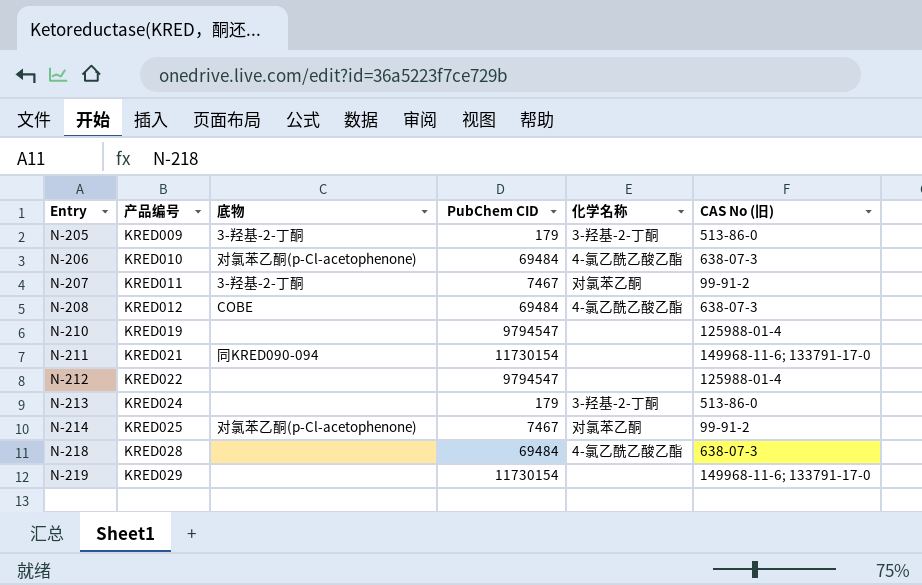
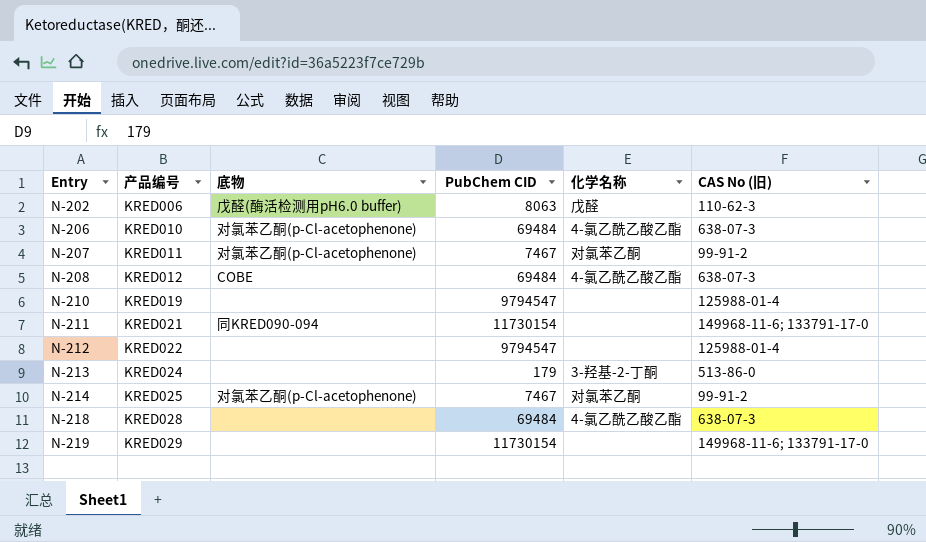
row N-205: KRED009 | 3-羟基-2-丁酮 | 179 | 3-羟基-2-丁酮 | 513-86-0 -> none
row N-202: none -> KRED006 | 戊醛(酶活检测用pH6.0 buffer) | 8063 | 戊醛 | 110-62-3
N-207 | 底物: 3-羟基-2-丁酮 -> 对氯苯乙酮(p-Cl-acetophenone)

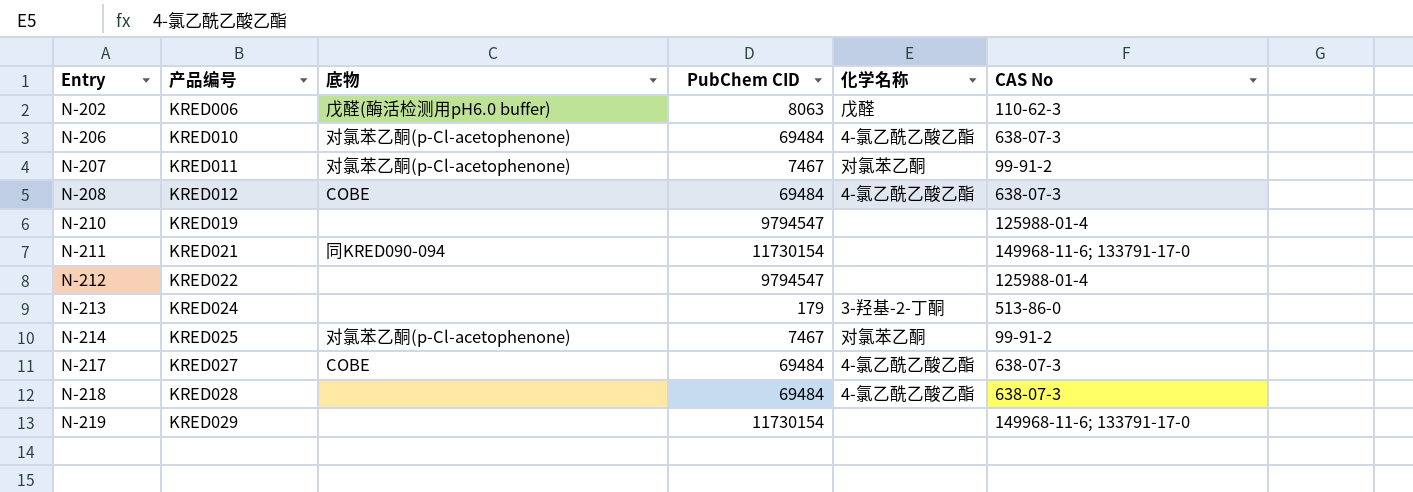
column name: CAS No (旧) -> CAS No
row N-217: none -> KRED027 | COBE | 69484 | 4-氯乙酰乙酸乙酯 | 638-07-3

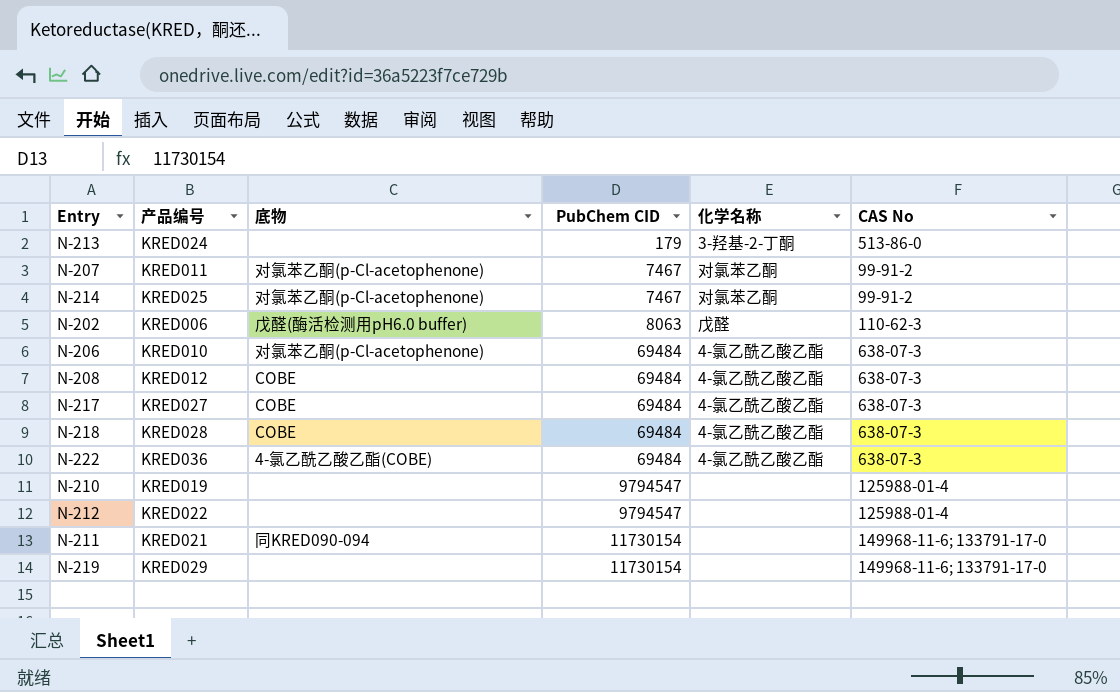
row order: Entry ascending -> PubChem CID ascending
N-218 | 底物: none -> COBE
row N-222: none -> KRED036 | 4-氯乙酰乙酸乙酯(COBE) | 69484 | 4-氯乙酰乙酸乙酯 | 638-07-3

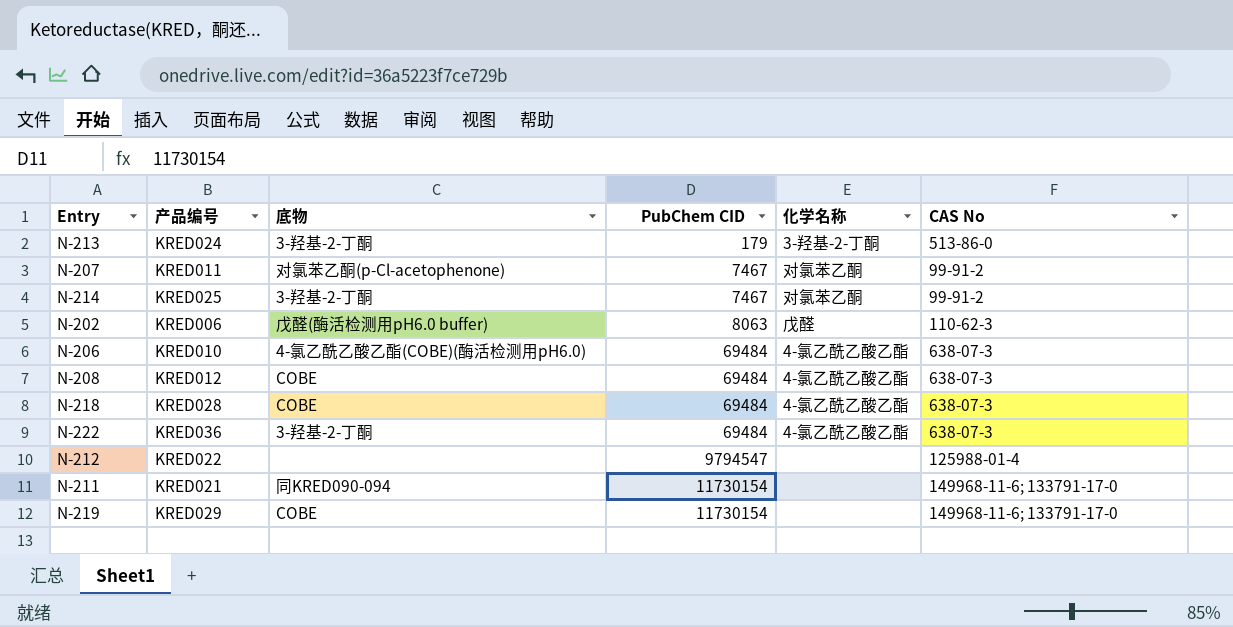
row N-217: KRED027 | COBE | 69484 | 4-氯乙酰乙酸乙酯 | 638-07-3 -> none
row N-210: KRED019 | none | 9794547 | none | 125988-01-4 -> none
N-213 | 底物: none -> 3-羟基-2-丁酮
N-214 | 底物: 对氯苯乙酮(p-Cl-acetophenone) -> 3-羟基-2-丁酮
N-206 | 底物: 对氯苯乙酮(p-Cl-acetophenone) -> 4-氯乙酰乙酸乙酯(COBE)(酶活检测用pH6.0)
N-222 | 底物: 4-氯乙酰乙酸乙酯(COBE) -> 3-羟基-2-丁酮
N-219 | 底物: none -> COBE

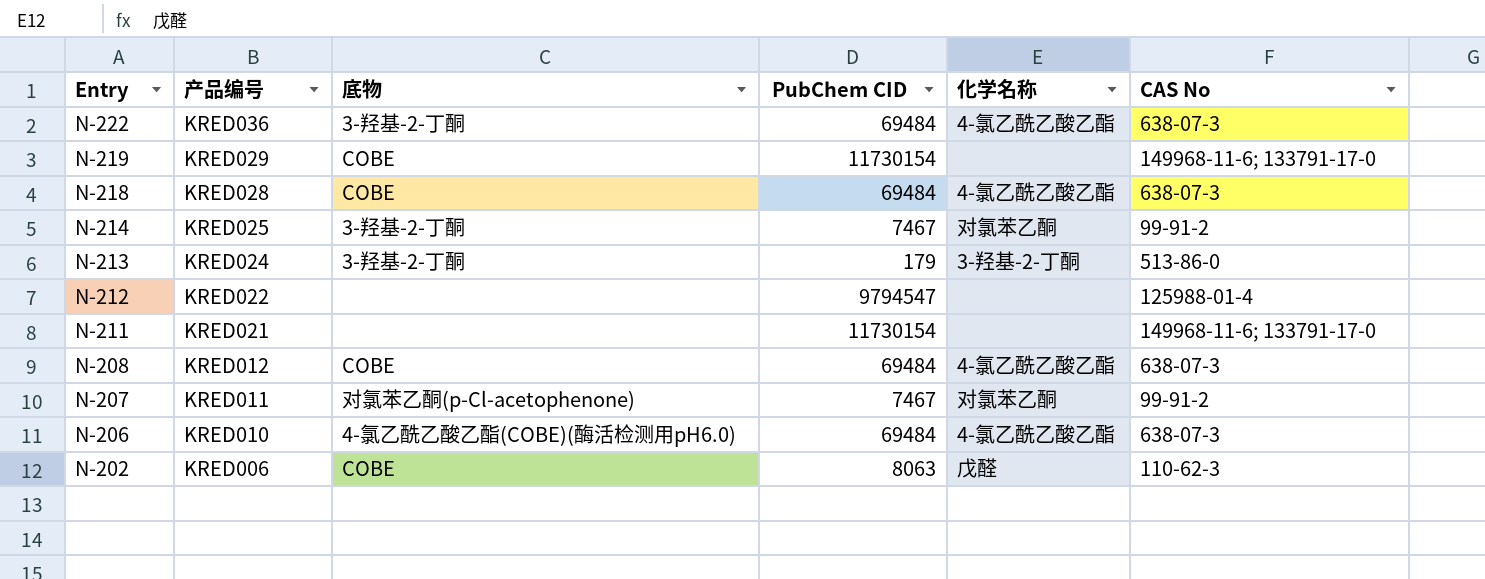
row order: PubChem CID ascending -> Entry descending
N-211 | 底物: 同KRED090-094 -> none
N-202 | 底物: 戊醛(酶活检测用pH6.0 buffer) -> COBE

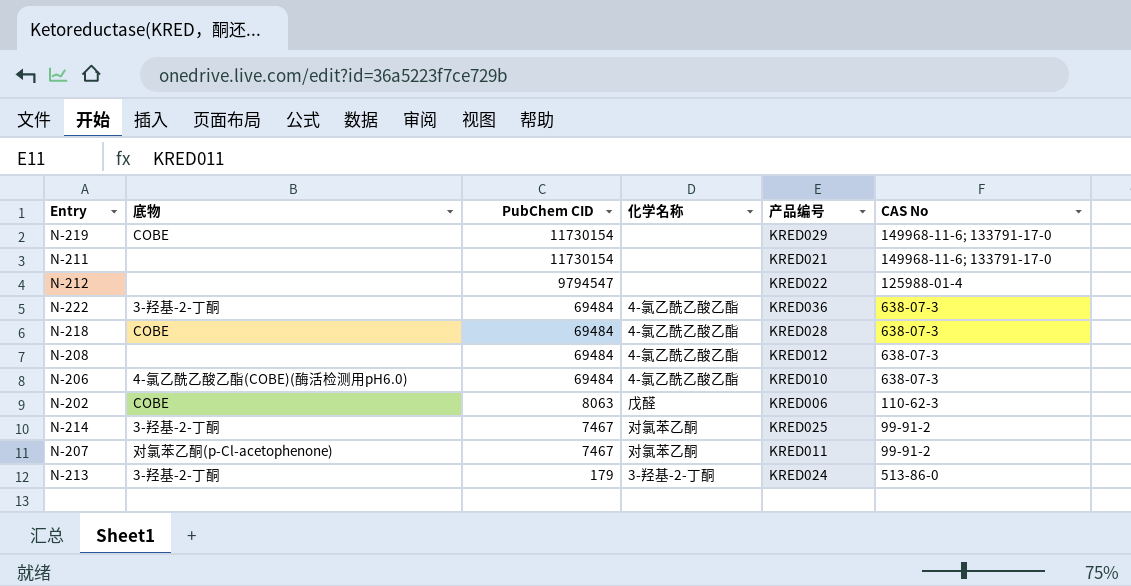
row order: Entry descending -> PubChem CID descending
column 产品编号 | position: 2 -> 5
N-208 | 底物: COBE -> none

